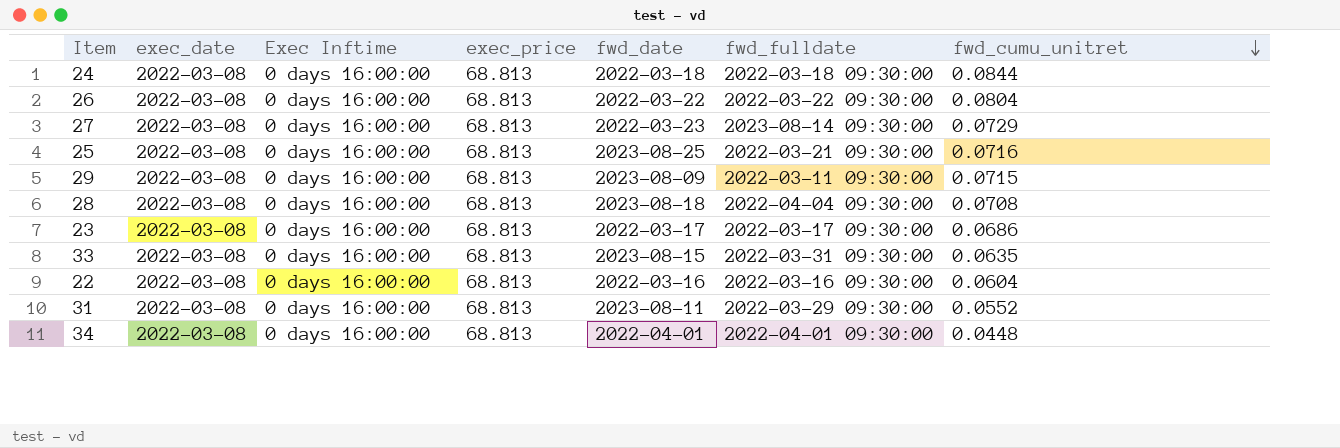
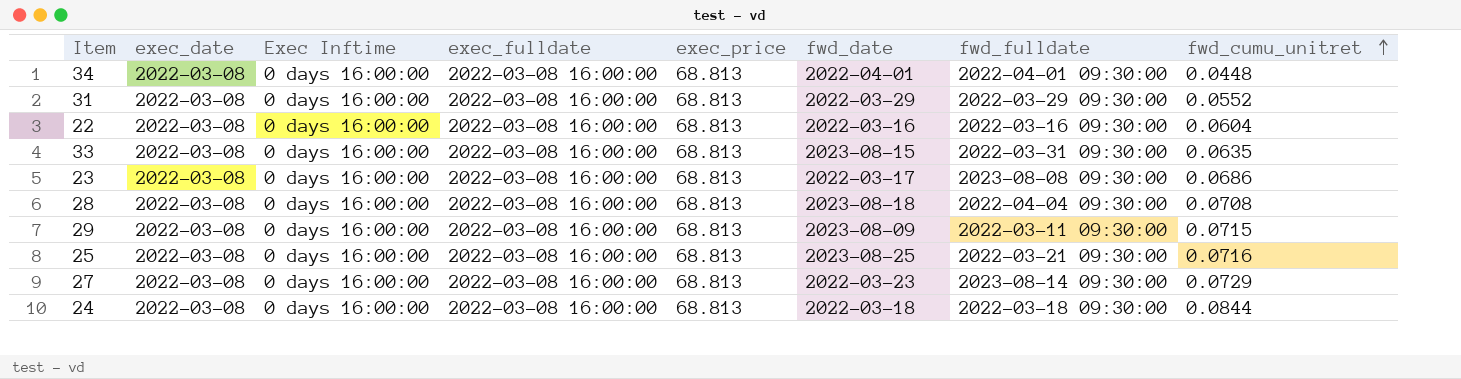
row order: fwd_cumu_unitret descending -> fwd_cumu_unitret ascending
column exec_fulldate | position: none -> 4
row 26: 2022-03-08 | 0 days 16:00:00 | 68.813 | 2022-03-22 | 2022-03-22 09:30:00 | 0.0804 -> none
31 | fwd_date: 2023-08-11 -> 2022-03-29
23 | fwd_fulldate: 2022-03-17 09:30:00 -> 2023-08-08 09:30:00

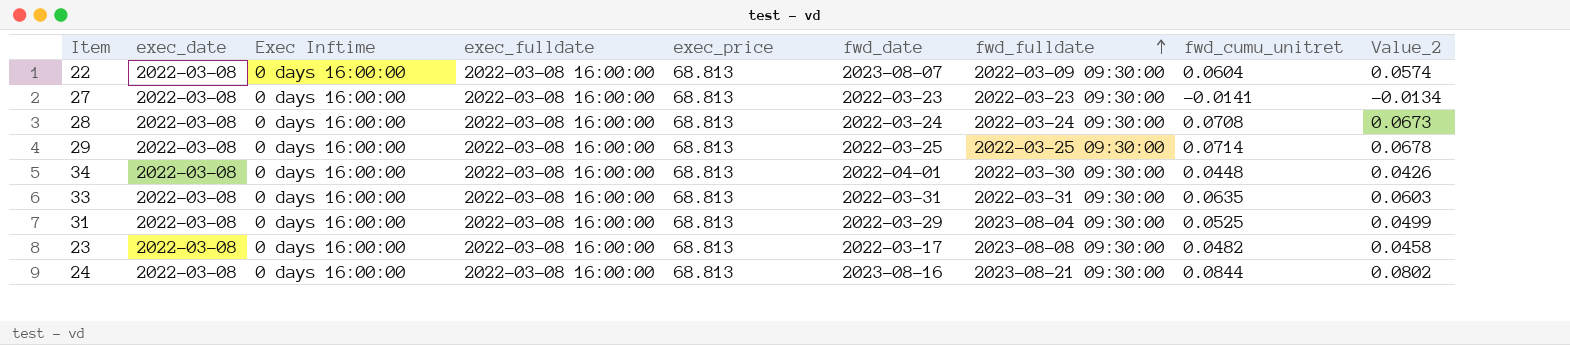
row order: fwd_cumu_unitret ascending -> fwd_fulldate ascending
column Value_2 | formula: none -> [fwd_cumu_unitret] * 0.95
row 25: 2022-03-08 | 0 days 16:00:00 | 2022-03-08 16:00:00 | 68.813 | 2023-08-25 | 2022-03-21 09:30:00 | 0.0716 -> none
22 | fwd_date: 2022-03-16 -> 2023-08-07
22 | fwd_fulldate: 2022-03-16 09:30:00 -> 2022-03-09 09:30:00
27 | fwd_fulldate: 2023-08-14 09:30:00 -> 2022-03-23 09:30:00
27 | fwd_cumu_unitret: 0.0729 -> -0.0141
28 | fwd_date: 2023-08-18 -> 2022-03-24
28 | fwd_fulldate: 2022-04-04 09:30:00 -> 2022-03-24 09:30:00
29 | fwd_date: 2023-08-09 -> 2022-03-25
29 | fwd_fulldate: 2022-03-11 09:30:00 -> 2022-03-25 09:30:00
29 | fwd_cumu_unitret: 0.0715 -> 0.0714
34 | fwd_fulldate: 2022-04-01 09:30:00 -> 2022-03-30 09:30:00
33 | fwd_date: 2023-08-15 -> 2022-03-31
31 | fwd_fulldate: 2022-03-29 09:30:00 -> 2023-08-04 09:30:00
31 | fwd_cumu_unitret: 0.0552 -> 0.0525
23 | fwd_cumu_unitret: 0.0686 -> 0.0482
24 | fwd_date: 2022-03-18 -> 2023-08-16
24 | fwd_fulldate: 2022-03-18 09:30:00 -> 2023-08-21 09:30:00

